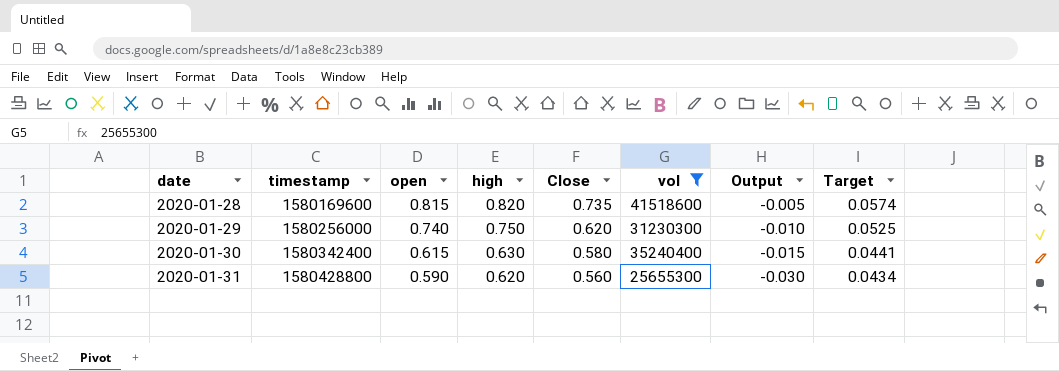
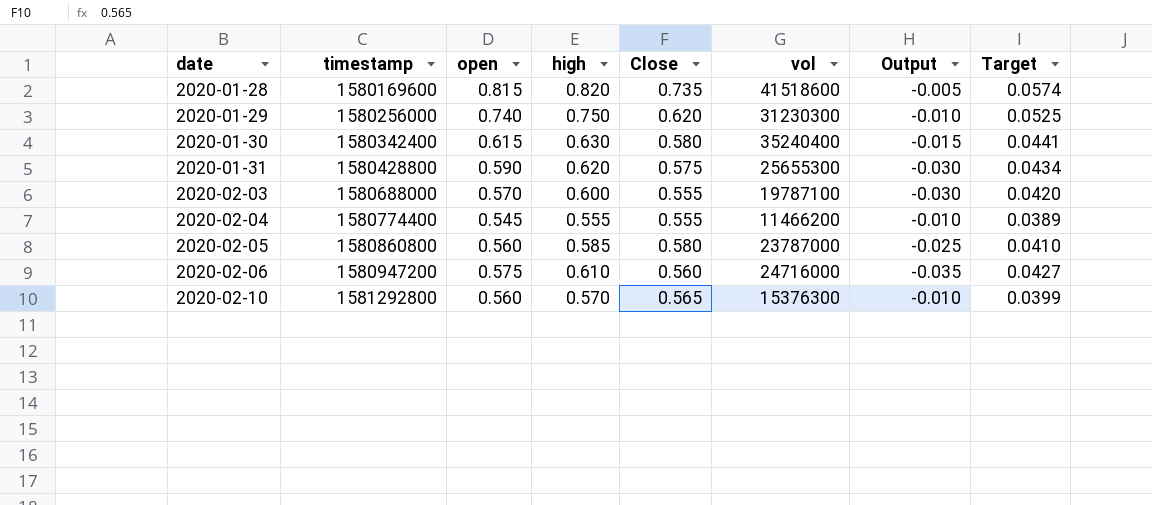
filter: vol >= 25655300 -> none
2020-01-31 | Close: 0.560 -> 0.575

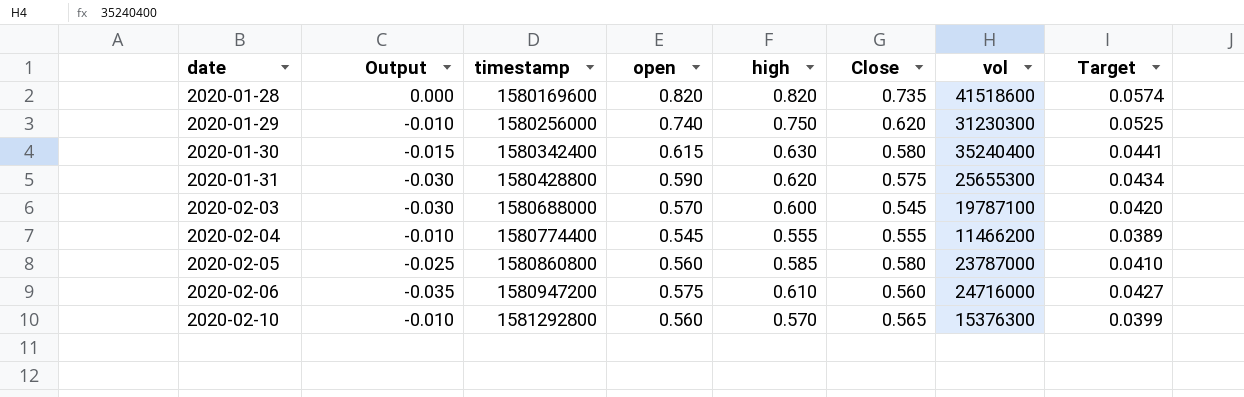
column Output | position: 7 -> 2
2020-01-28 | Output: -0.005 -> 0.000
2020-01-28 | open: 0.815 -> 0.820
2020-02-03 | Close: 0.555 -> 0.545

